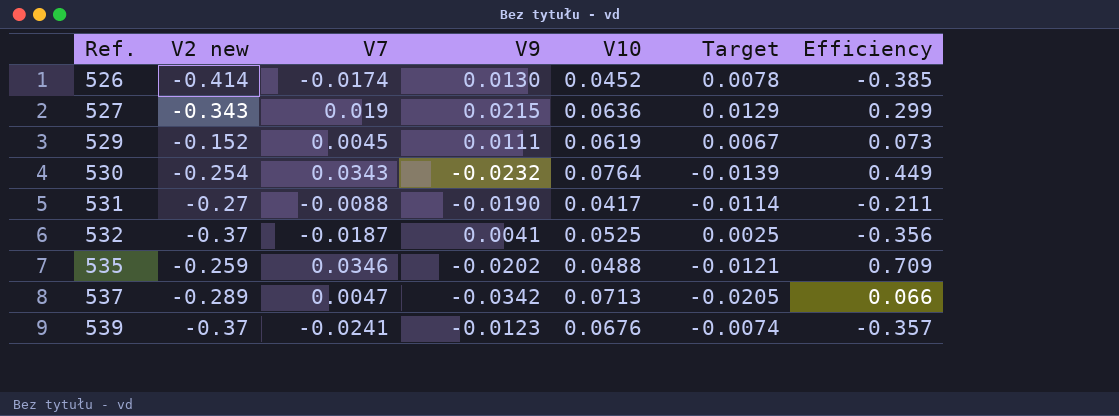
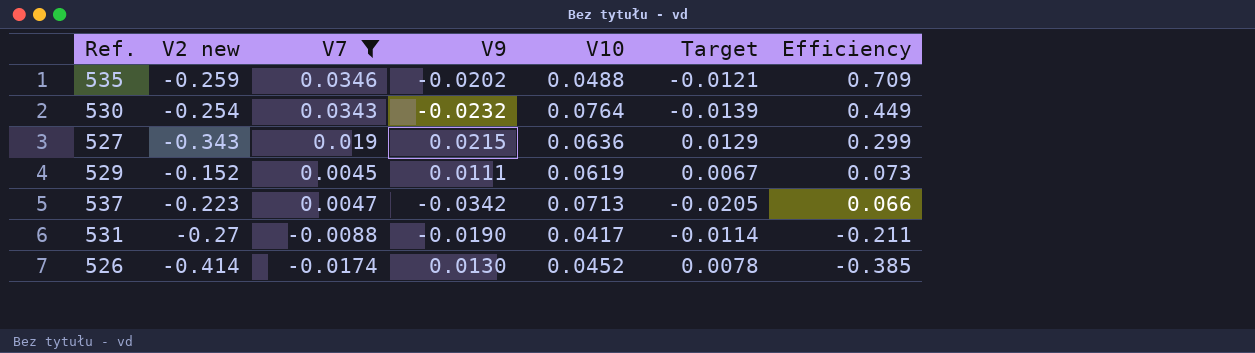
filter: none -> V7 >= -0.0174
row order: Ref. ascending -> Efficiency descending
537 | V2 new: -0.289 -> -0.223

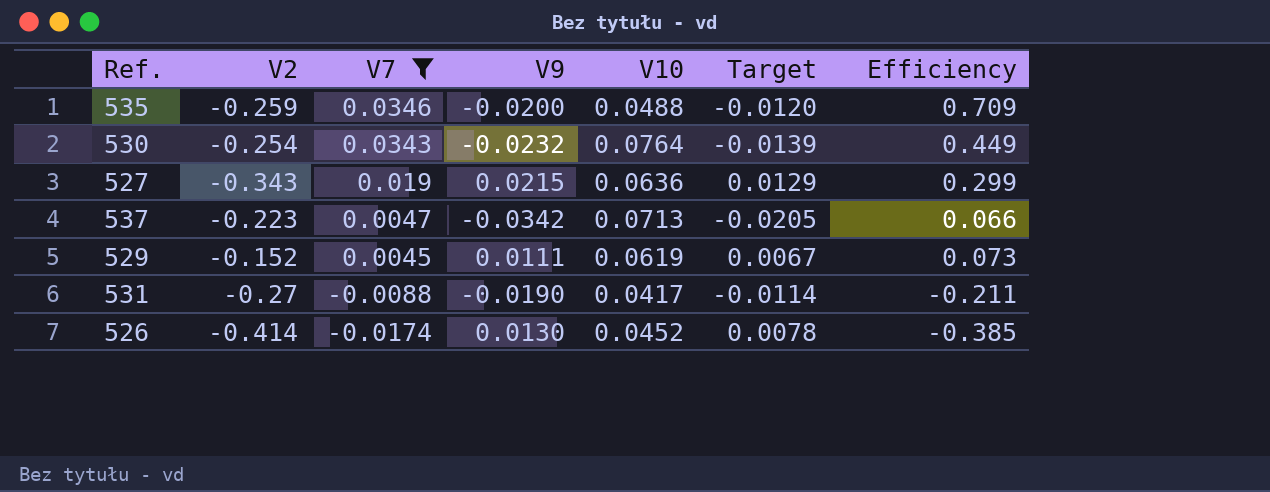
row order: Efficiency descending -> V7 descending
column name: V2 new -> V2
535 | V9: -0.0202 -> -0.0200
535 | Target: -0.0121 -> -0.0120

